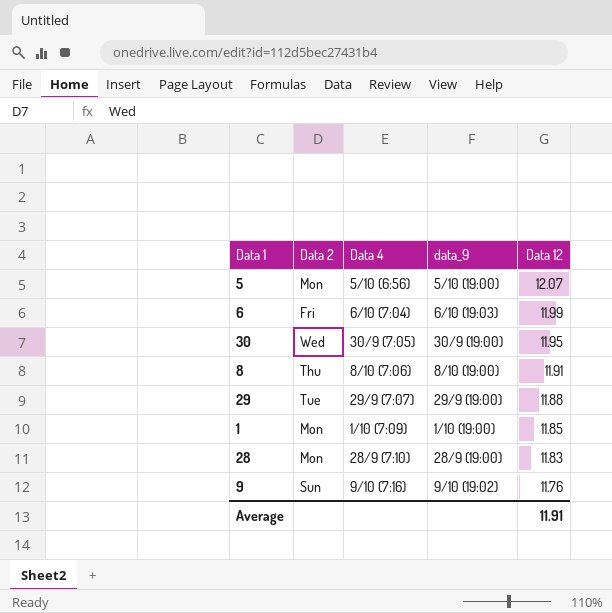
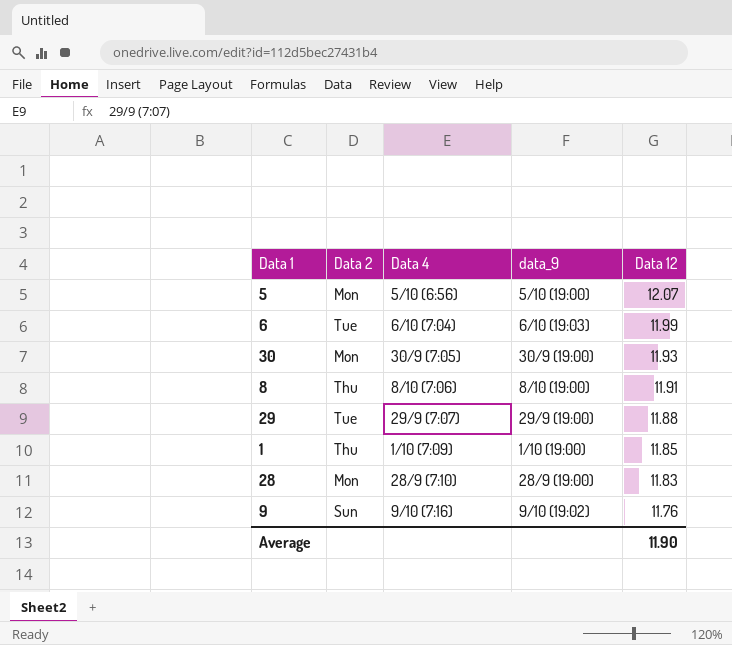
6 | Data 2: Fri -> Tue
30 | Data 2: Wed -> Mon
30 | Data 12: 11.95 -> 11.93
1 | Data 2: Mon -> Thu
Average | Data 12: 11.91 -> 11.90

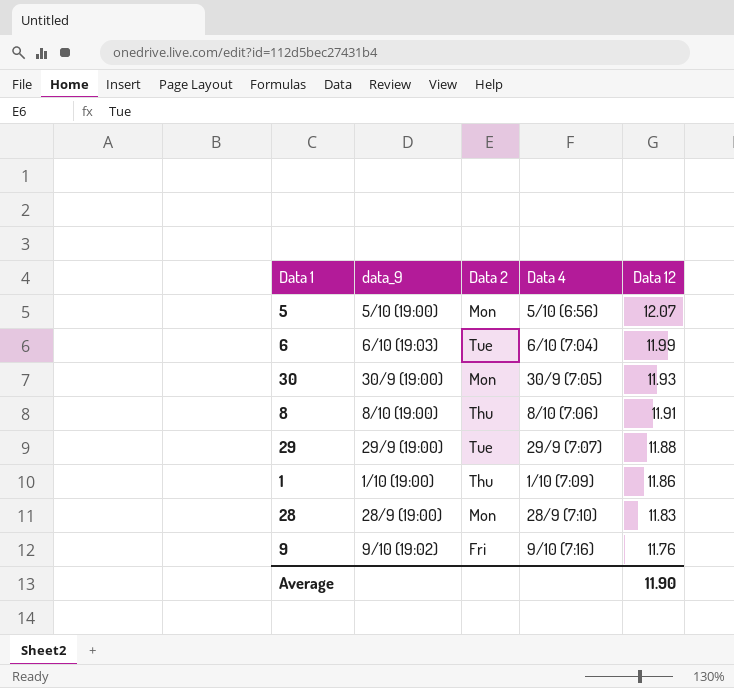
column data_9 | position: 4 -> 2
1 | Data 12: 11.85 -> 11.86
9 | Data 2: Sun -> Fri

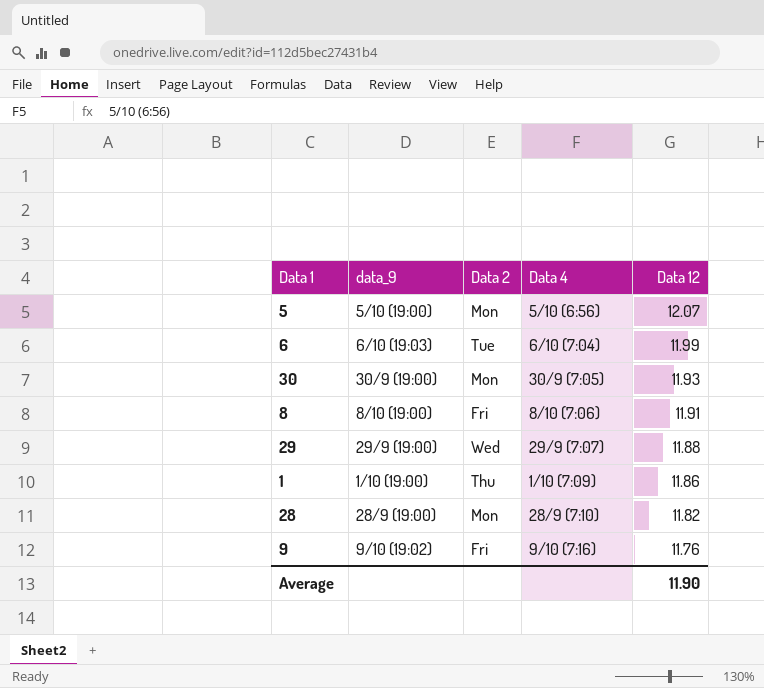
8 | Data 2: Thu -> Fri
29 | Data 2: Tue -> Wed
28 | Data 12: 11.83 -> 11.82

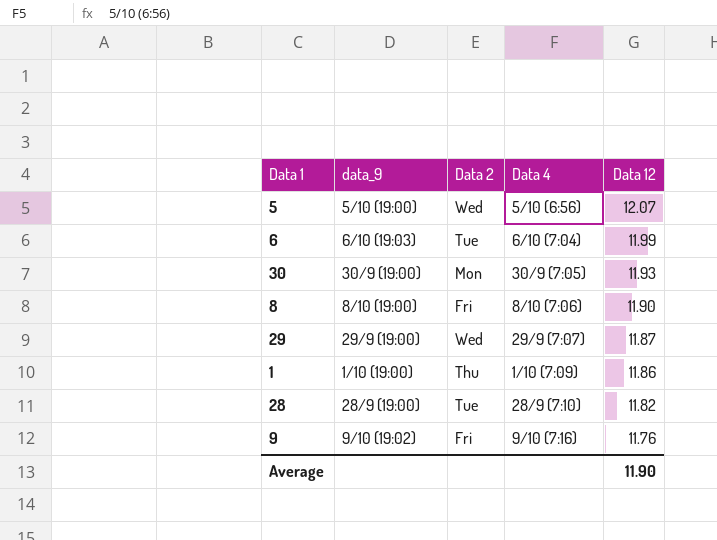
5 | Data 2: Mon -> Wed
8 | Data 12: 11.91 -> 11.90
29 | Data 12: 11.88 -> 11.87
28 | Data 2: Mon -> Tue

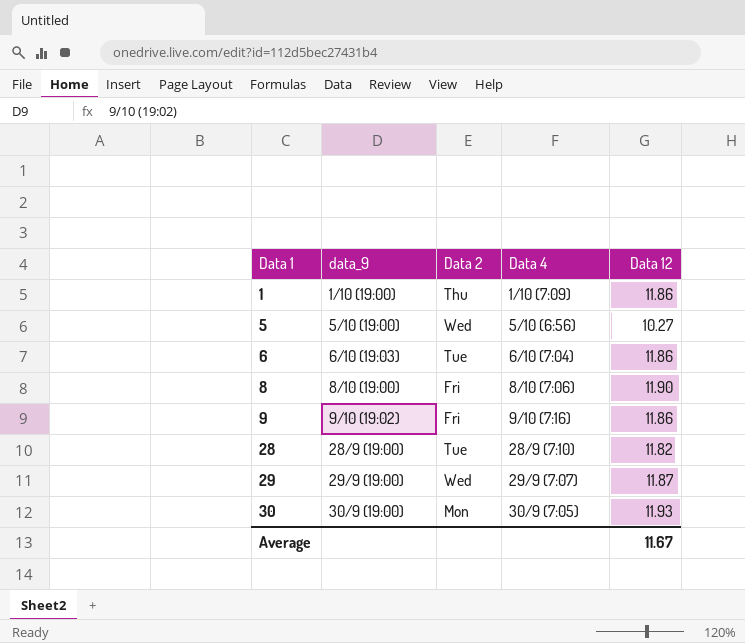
row order: Data 12 descending -> Data 1 ascending
5 | Data 12: 12.07 -> 10.27
6 | Data 12: 11.99 -> 11.86
9 | Data 12: 11.76 -> 11.86
Average | Data 12: 11.90 -> 11.67

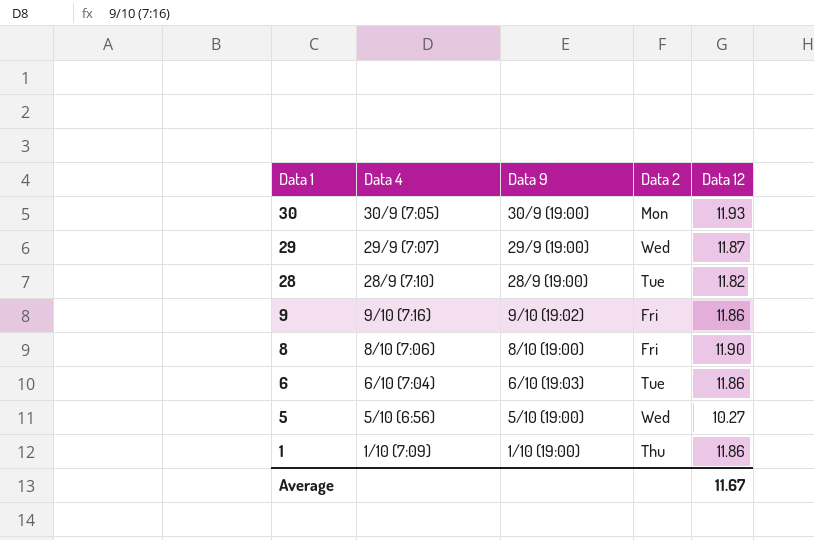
row order: Data 1 ascending -> Data 1 descending
column Data 4 | position: 4 -> 2
column name: data_9 -> Data 9

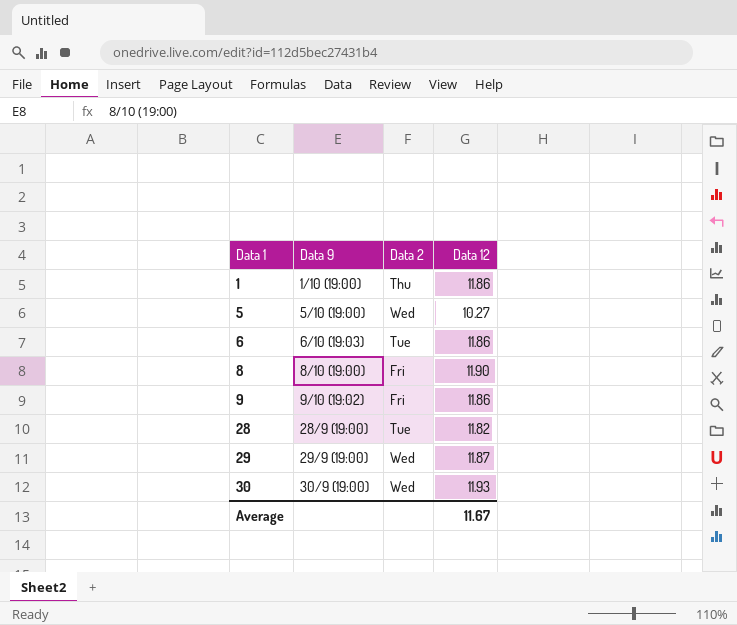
row order: Data 1 descending -> Data 1 ascending
column Data 4 | position: 2 -> none
30 | Data 2: Mon -> Wed

